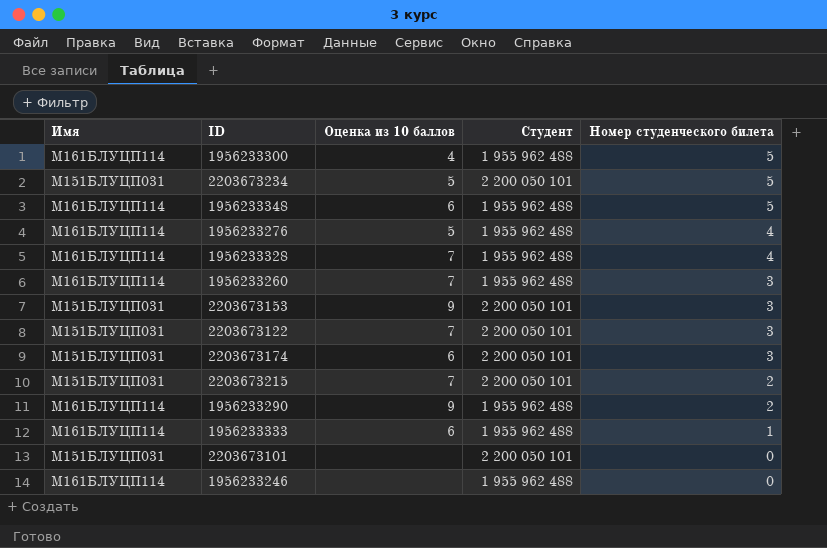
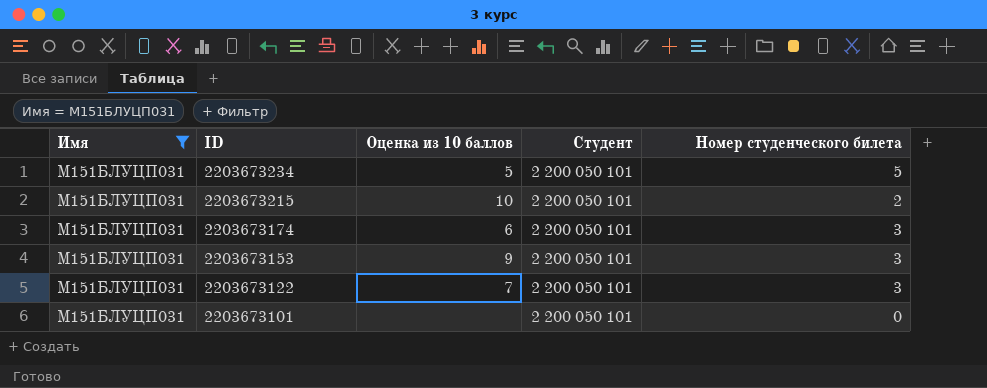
filter: none -> Имя = М151БЛУЦП031
row order: Номер студенческого билета descending -> ID descending
2203673215 | Оценка из 10 баллов: 7 -> 10

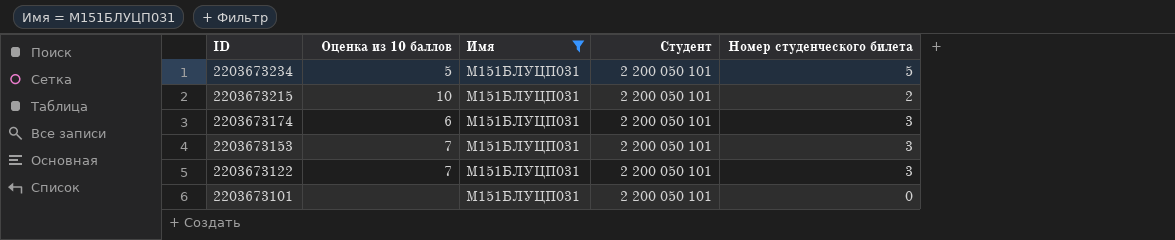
column Имя | position: 1 -> 3
2203673153 | Оценка из 10 баллов: 9 -> 7

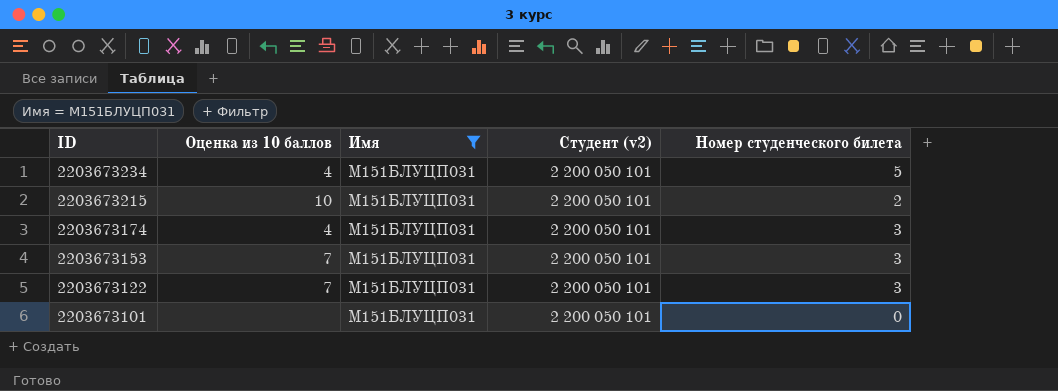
column name: Студент -> Студент (v2)
2203673234 | Оценка из 10 баллов: 5 -> 4
2203673174 | Оценка из 10 баллов: 6 -> 4

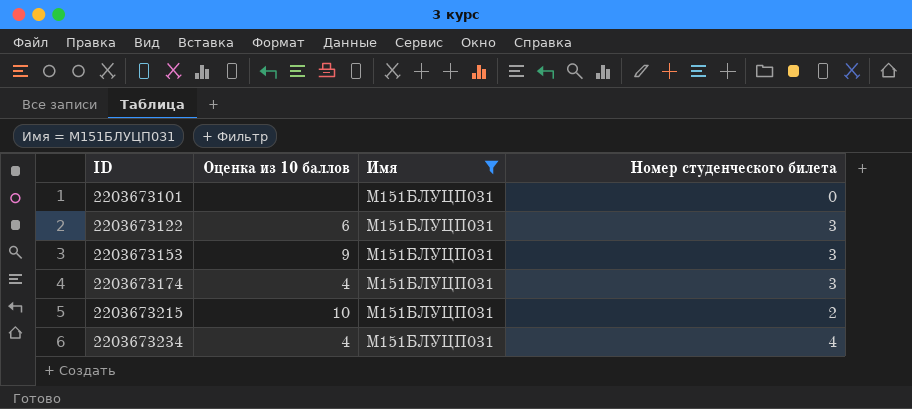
row order: ID descending -> ID ascending
column Студент (v2) | position: 4 -> none
2203673122 | Оценка из 10 баллов: 7 -> 6
2203673153 | Оценка из 10 баллов: 7 -> 9
2203673234 | Номер студенческого билета: 5 -> 4

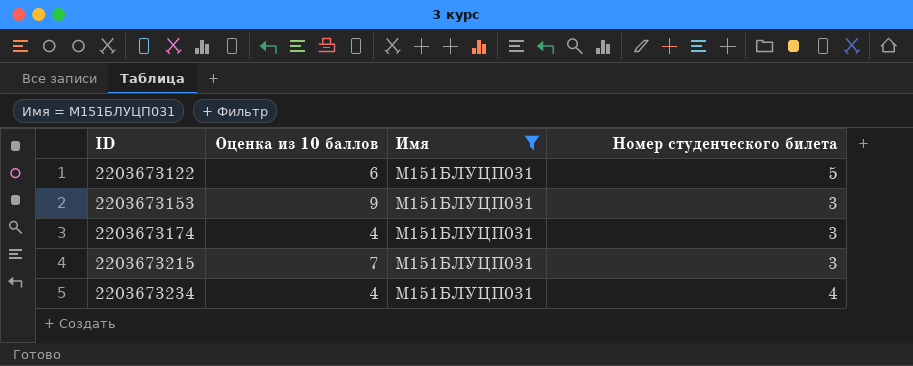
row 2203673101: none | М151БЛУЦП031 | 0 -> none
2203673122 | Номер студенческого билета: 3 -> 5
2203673215 | Оценка из 10 баллов: 10 -> 7
2203673215 | Номер студенческого билета: 2 -> 3

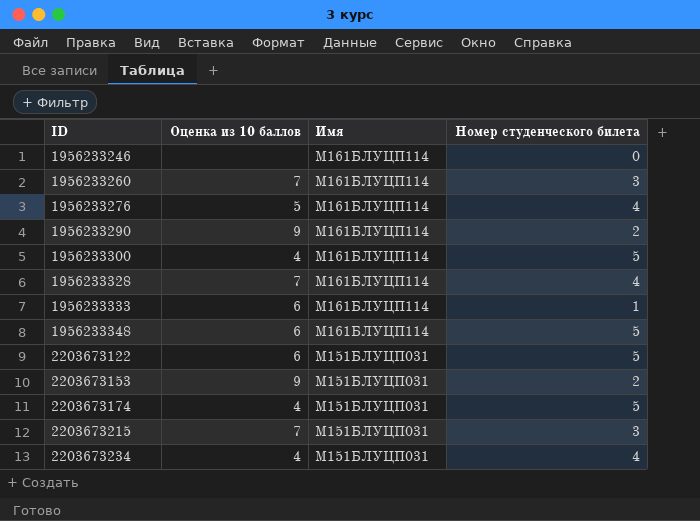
filter: Имя = М151БЛУЦП031 -> none
2203673153 | Номер студенческого билета: 3 -> 2
2203673174 | Номер студенческого билета: 3 -> 5

